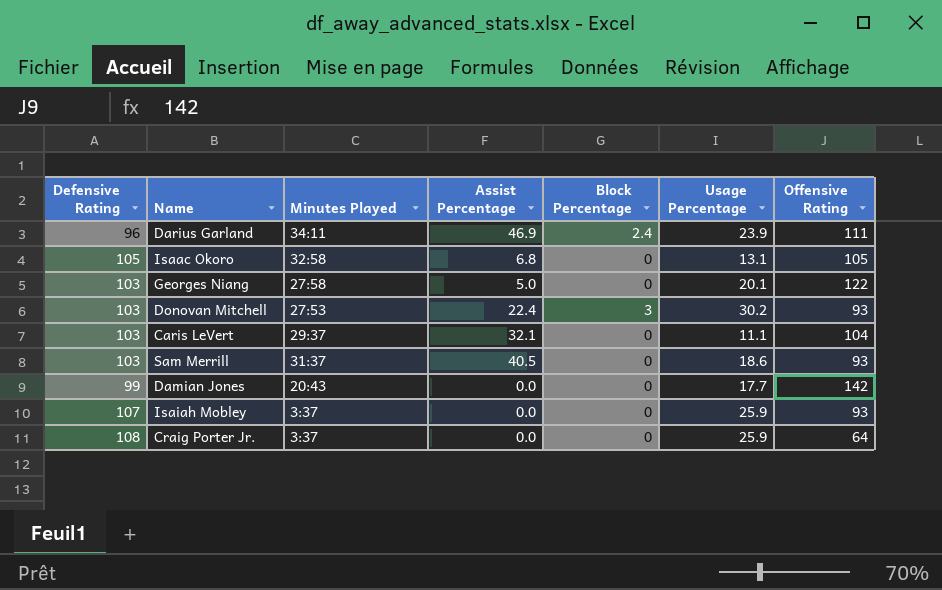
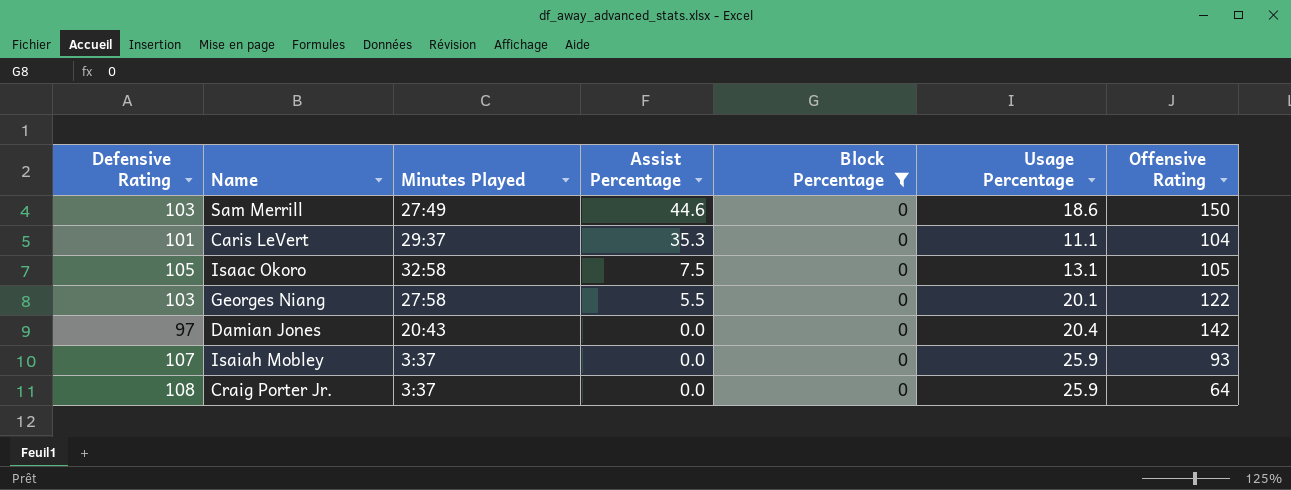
filter: none -> Block Percentage = 0
row order: none -> Assist Percentage descending
Sam Merrill | Minutes Played: 31:37 -> 27:49
Sam Merrill | Assist Percentage: 40.5 -> 44.6
Sam Merrill | Offensive Rating: 93 -> 150
Caris LeVert | Defensive Rating: 103 -> 101
Caris LeVert | Assist Percentage: 32.1 -> 35.3
Isaac Okoro | Assist Percentage: 6.8 -> 7.5
Georges Niang | Assist Percentage: 5.0 -> 5.5
Damian Jones | Defensive Rating: 99 -> 97
Damian Jones | Usage Percentage: 17.7 -> 20.4

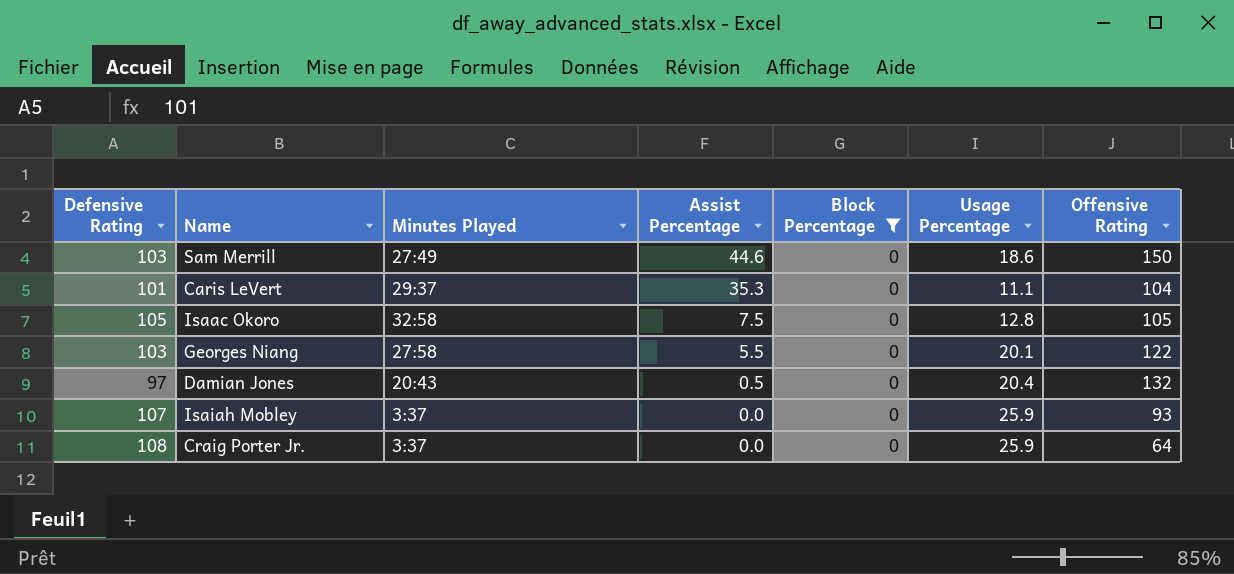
Isaac Okoro | Usage Percentage: 13.1 -> 12.8
Damian Jones | Assist Percentage: 0.0 -> 0.5
Damian Jones | Offensive Rating: 142 -> 132

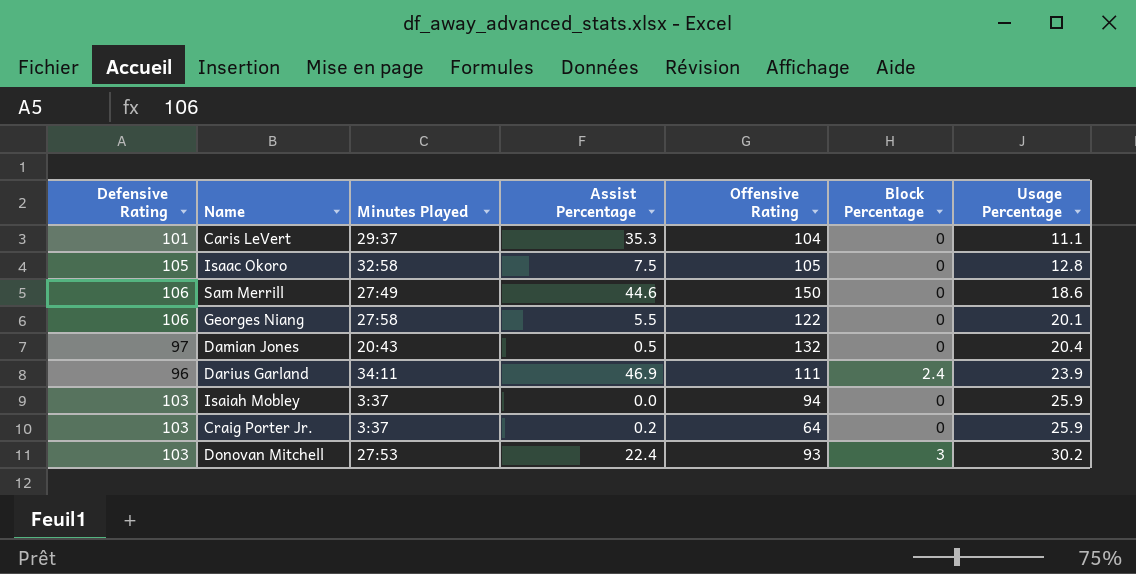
filter: Block Percentage = 0 -> none
row order: Assist Percentage descending -> Usage Percentage ascending
column Offensive Rating | position: 7 -> 5
Sam Merrill | Defensive Rating: 103 -> 106
Georges Niang | Defensive Rating: 103 -> 106
Isaiah Mobley | Defensive Rating: 107 -> 103
Isaiah Mobley | Offensive Rating: 93 -> 94
Craig Porter Jr. | Defensive Rating: 108 -> 103
Craig Porter Jr. | Assist Percentage: 0.0 -> 0.2

